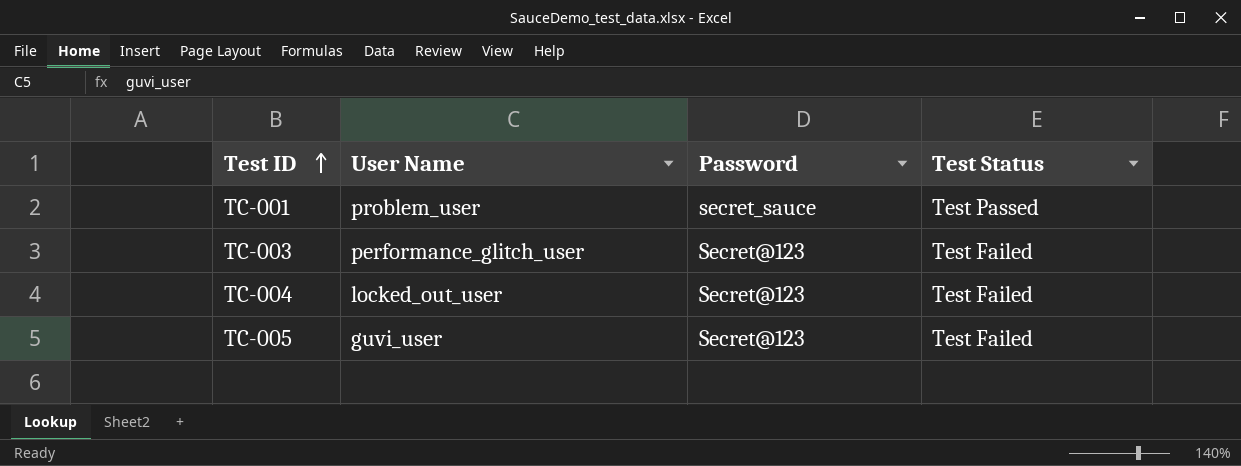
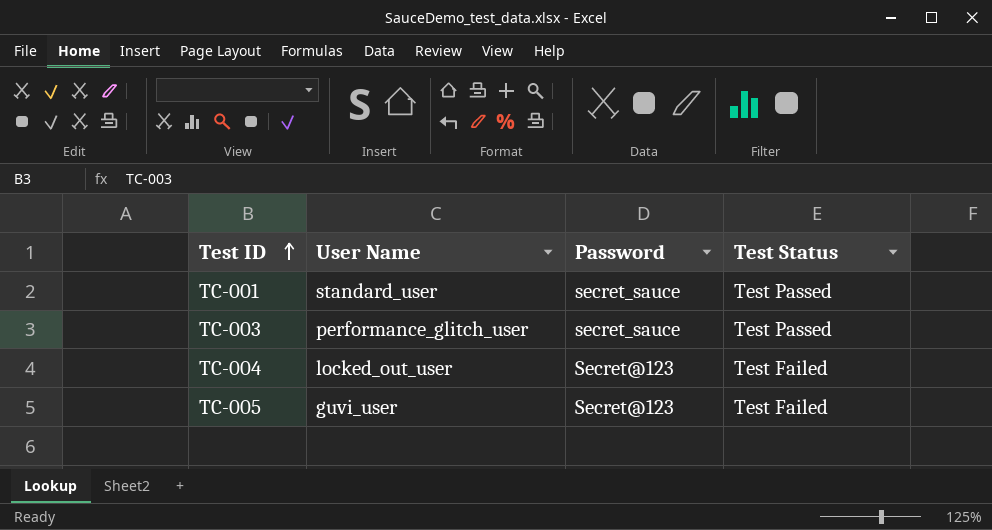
TC-001 | User Name: problem_user -> standard_user
TC-003 | Password: Secret@123 -> secret_sauce
TC-003 | Test Status: Test Failed -> Test Passed

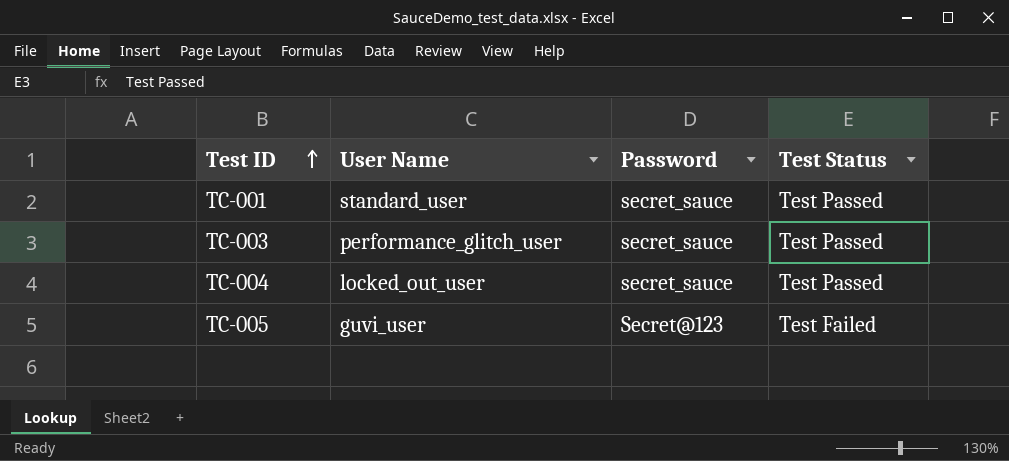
TC-004 | Password: Secret@123 -> secret_sauce
TC-004 | Test Status: Test Failed -> Test Passed

